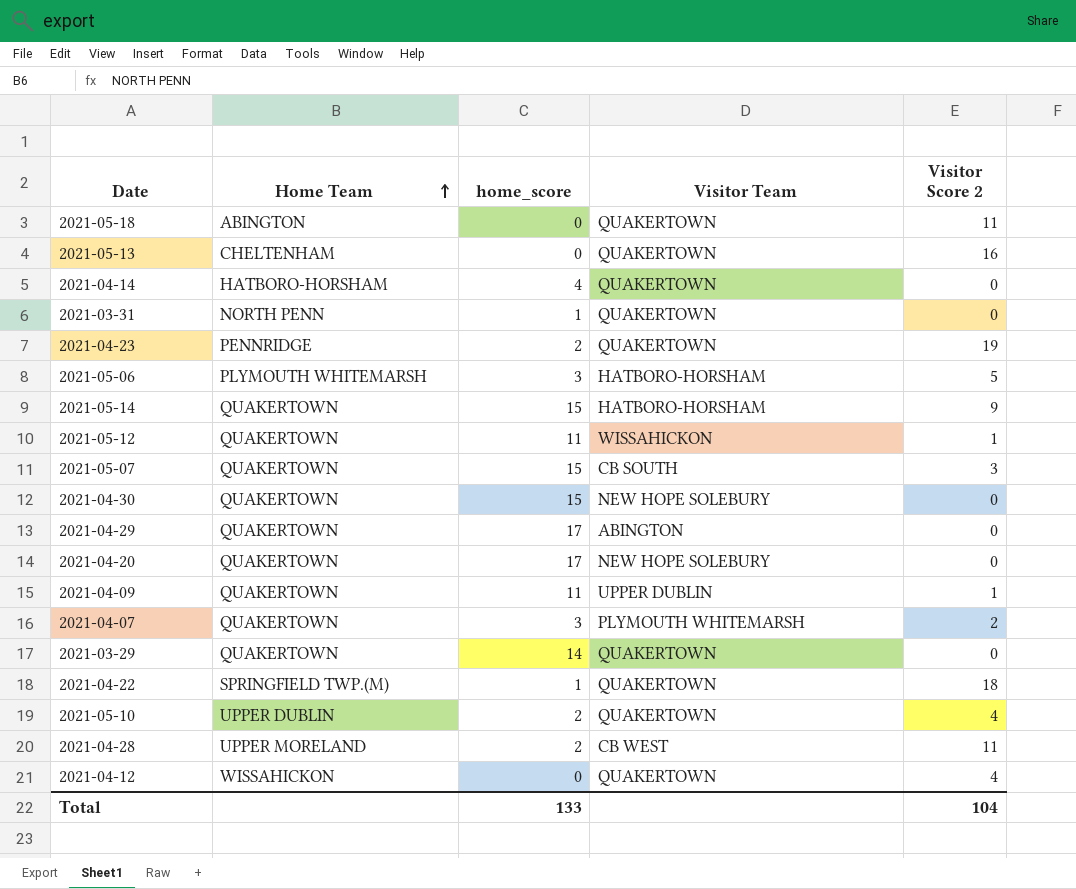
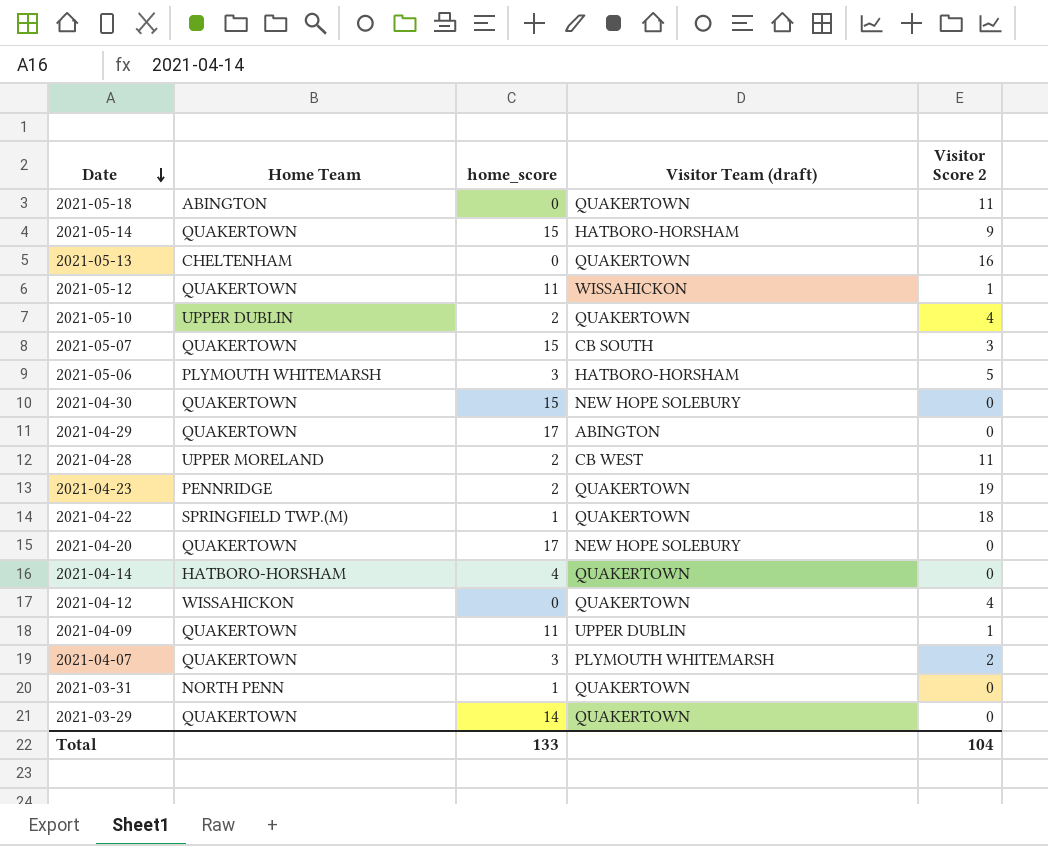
row order: Home Team ascending -> Date descending
column name: Visitor Team -> Visitor Team (draft)

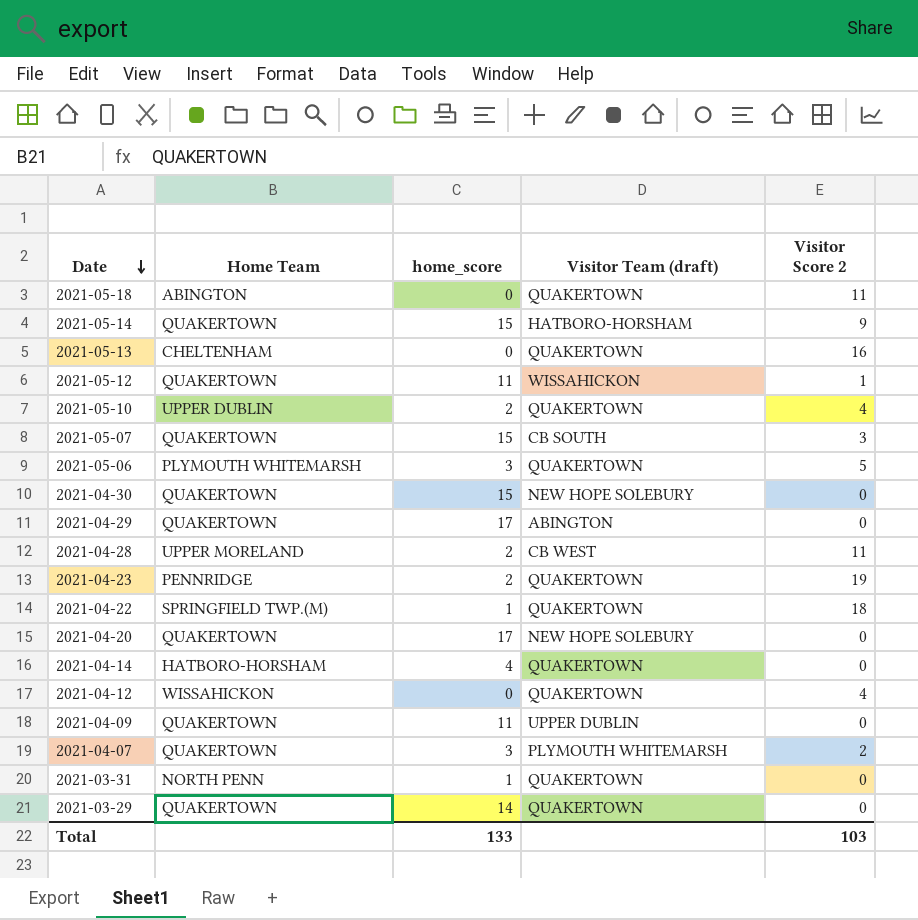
2021-05-06 | Visitor Team (draft): HATBORO-HORSHAM -> QUAKERTOWN
2021-04-09 | Visitor Score 2: 1 -> 0
Total | Visitor Score 2: 104 -> 103

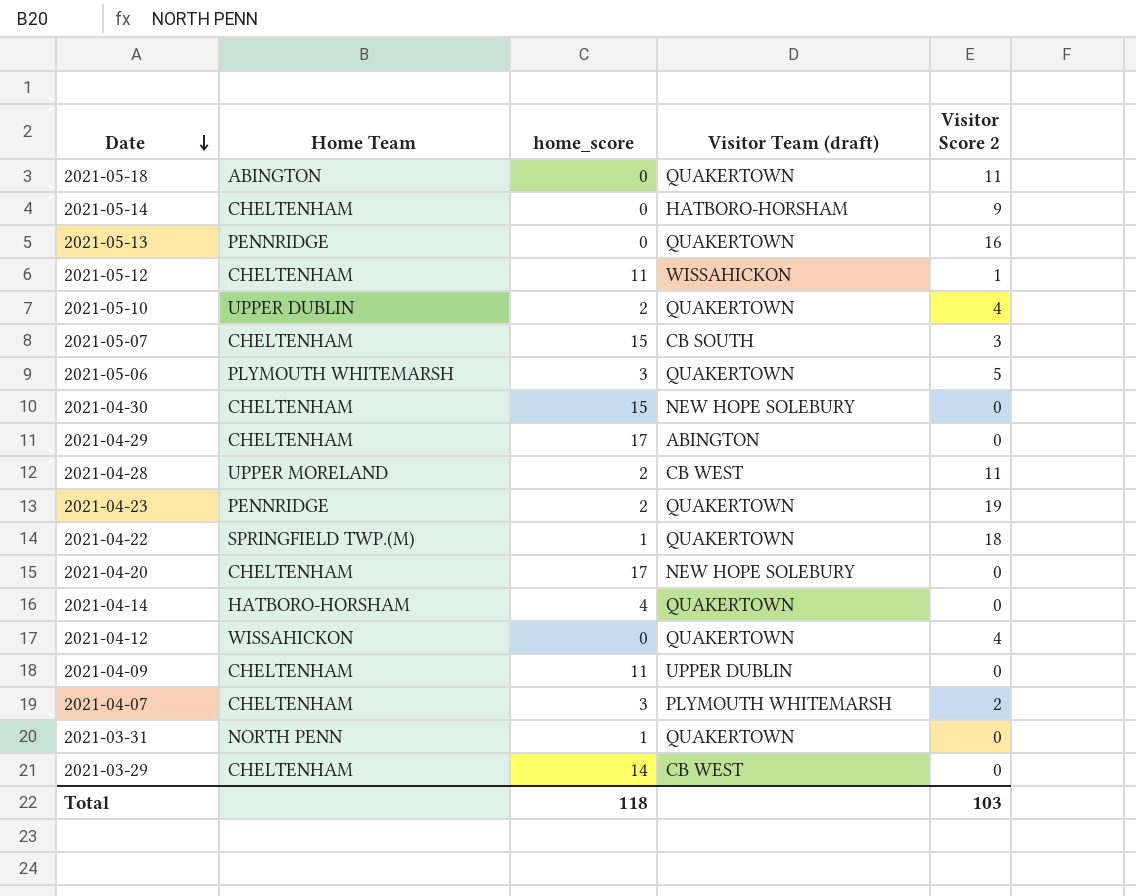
2021-05-14 | Home Team: QUAKERTOWN -> CHELTENHAM
2021-05-14 | home_score: 15 -> 0
2021-05-13 | Home Team: CHELTENHAM -> PENNRIDGE
2021-05-12 | Home Team: QUAKERTOWN -> CHELTENHAM
2021-05-07 | Home Team: QUAKERTOWN -> CHELTENHAM
2021-04-30 | Home Team: QUAKERTOWN -> CHELTENHAM
2021-04-29 | Home Team: QUAKERTOWN -> CHELTENHAM
2021-04-20 | Home Team: QUAKERTOWN -> CHELTENHAM
2021-04-09 | Home Team: QUAKERTOWN -> CHELTENHAM
2021-04-07 | Home Team: QUAKERTOWN -> CHELTENHAM
2021-03-29 | Home Team: QUAKERTOWN -> CHELTENHAM
2021-03-29 | Visitor Team (draft): QUAKERTOWN -> CB WEST
Total | home_score: 133 -> 118

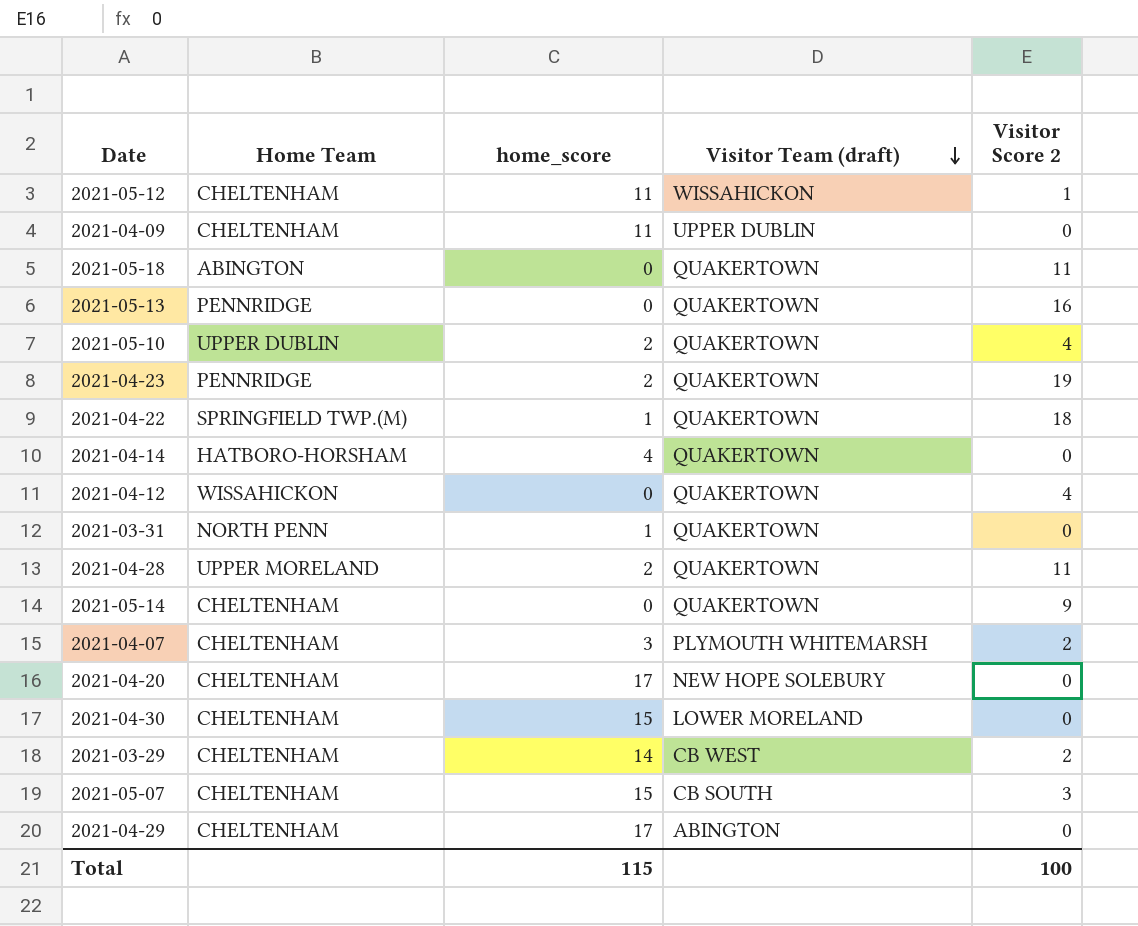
row order: Date descending -> Visitor Team (draft) descending
row 2021-05-06: PLYMOUTH WHITEMARSH | 3 | QUAKERTOWN | 5 -> none
2021-04-28 | Visitor Team (draft): CB WEST -> QUAKERTOWN
2021-05-14 | Visitor Team (draft): HATBORO-HORSHAM -> QUAKERTOWN
2021-04-30 | Visitor Team (draft): NEW HOPE SOLEBURY -> LOWER MORELAND
2021-03-29 | Visitor Score 2: 0 -> 2
Total | home_score: 118 -> 115
Total | Visitor Score 2: 103 -> 100

